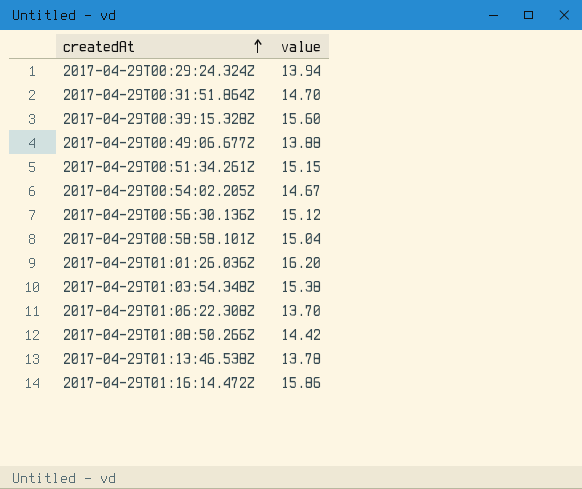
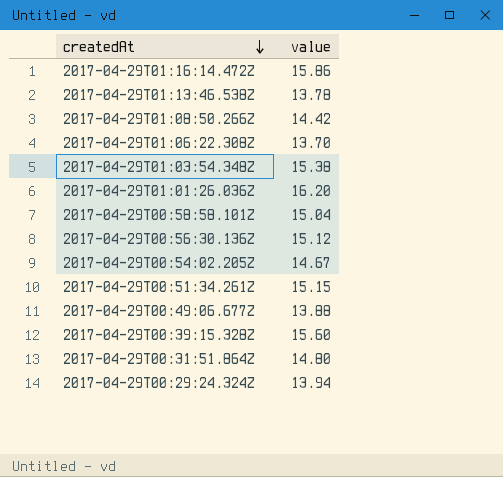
row order: createdAt ascending -> createdAt descending
2017-04-29T00:31:51.864Z | value: 14.70 -> 14.80

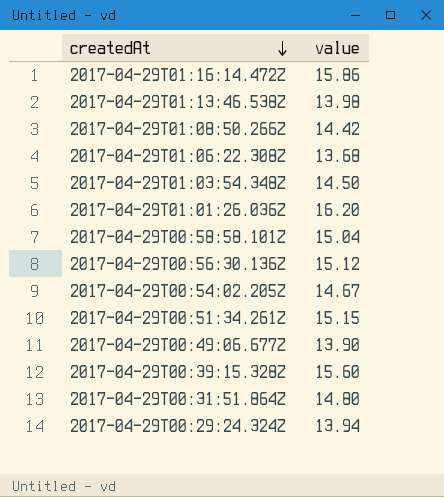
2017-04-29T01:13:46.538Z | value: 13.78 -> 13.98
2017-04-29T01:06:22.308Z | value: 13.70 -> 13.68
2017-04-29T01:03:54.348Z | value: 15.38 -> 14.50
2017-04-29T00:49:06.677Z | value: 13.88 -> 13.90

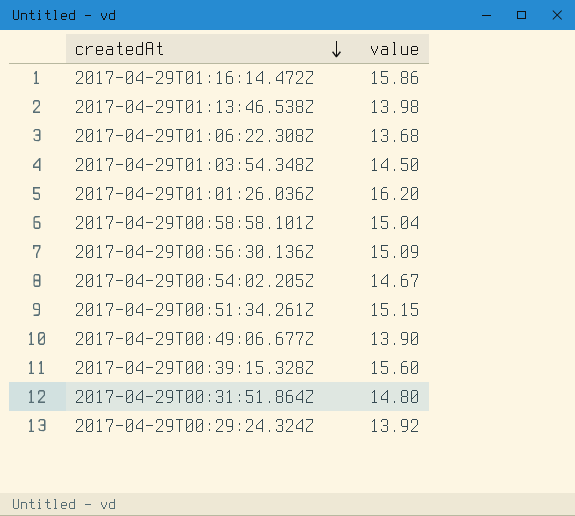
row 2017-04-29T01:08:50.266Z: 14.42 -> none
2017-04-29T00:56:30.136Z | value: 15.12 -> 15.09
2017-04-29T00:29:24.324Z | value: 13.94 -> 13.92

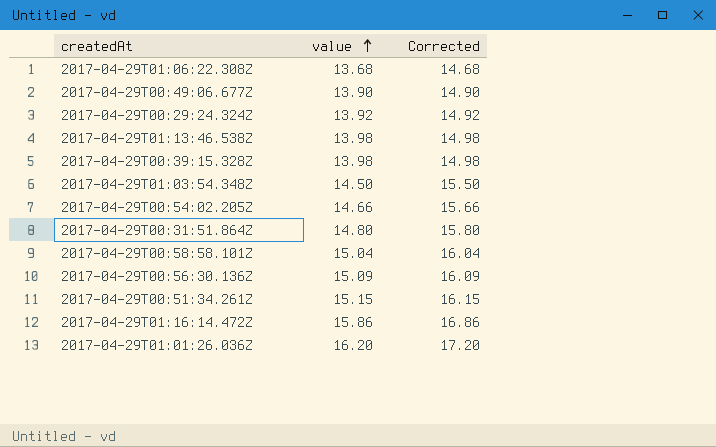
row order: createdAt descending -> value ascending
column Corrected | formula: none -> [value] + 1
2017-04-29T00:39:15.328Z | value: 15.60 -> 13.98
2017-04-29T00:54:02.205Z | value: 14.67 -> 14.66

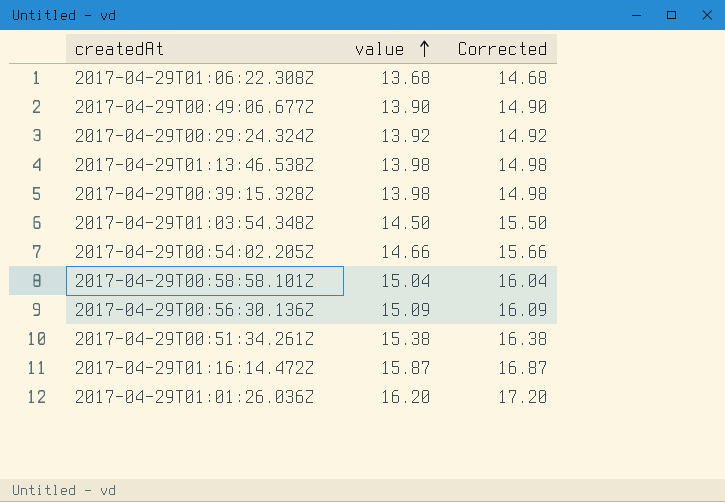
row 2017-04-29T00:31:51.864Z: 14.80 | 15.80 -> none
2017-04-29T00:51:34.261Z | value: 15.15 -> 15.38
2017-04-29T00:51:34.261Z | Corrected: 16.15 -> 16.38
2017-04-29T01:16:14.472Z | value: 15.86 -> 15.87
2017-04-29T01:16:14.472Z | Corrected: 16.86 -> 16.87

